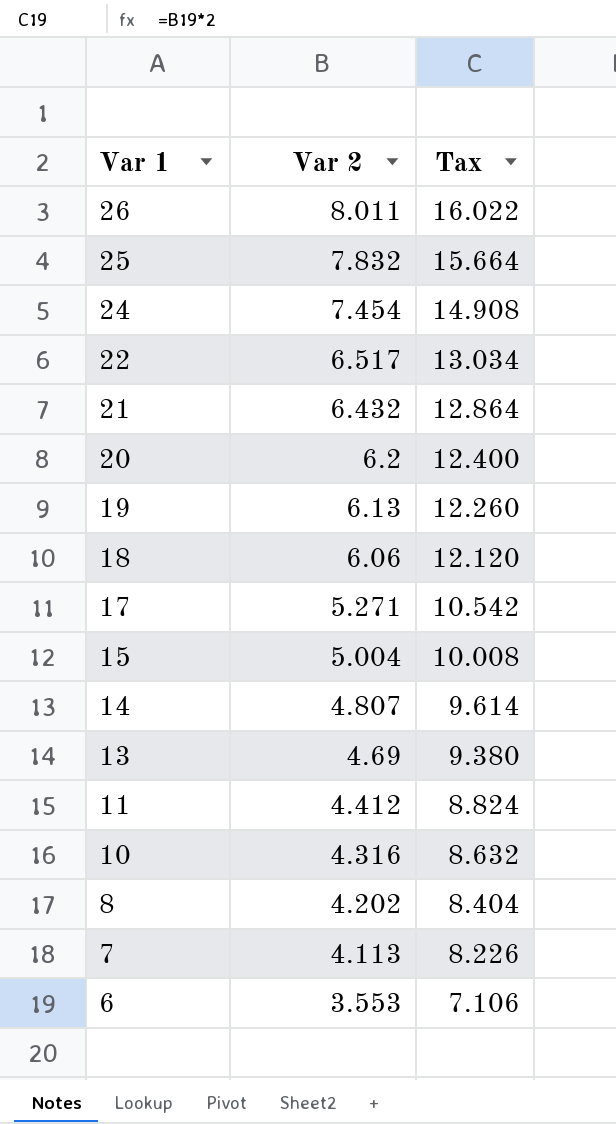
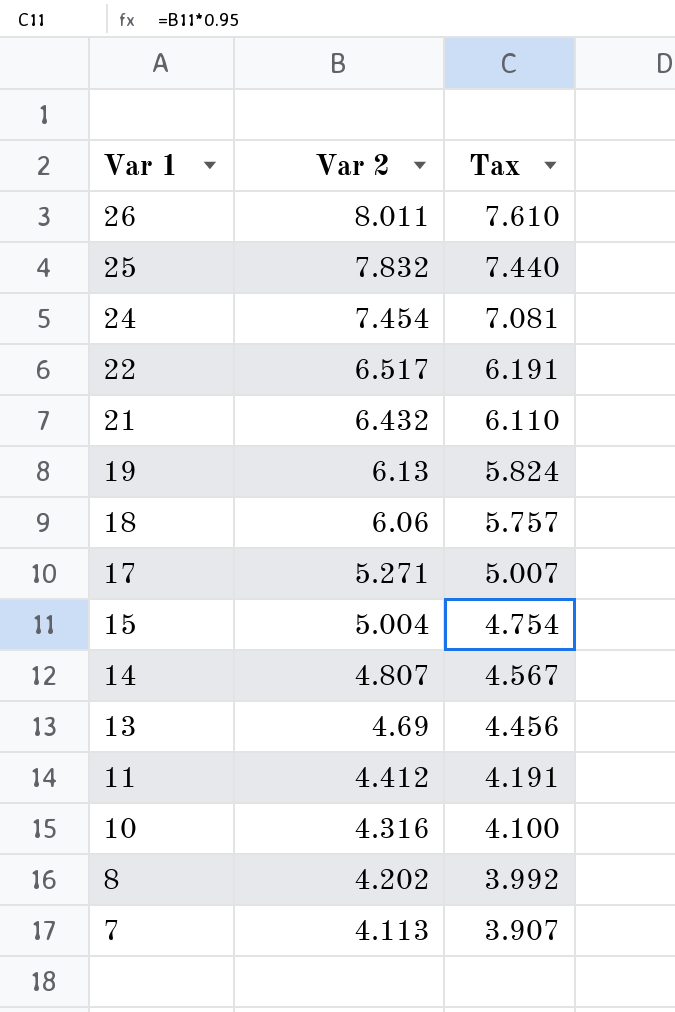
column Tax | formula: [Var 2] * 2 -> [Var 2] * 0.95
row 20: 6.2 | 12.400 -> none
row 6: 3.553 | 7.106 -> none

